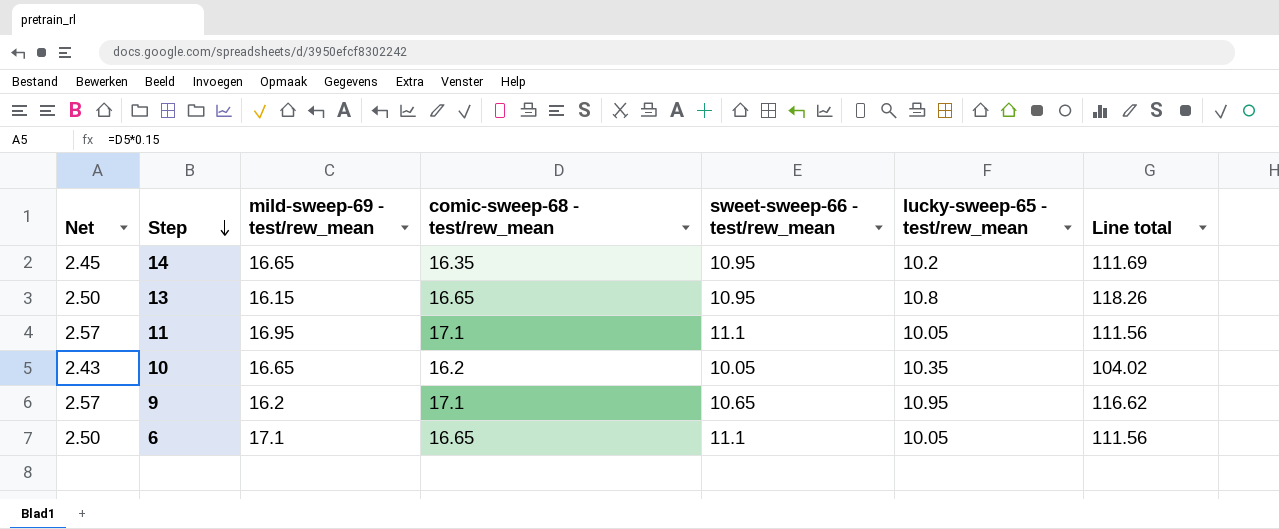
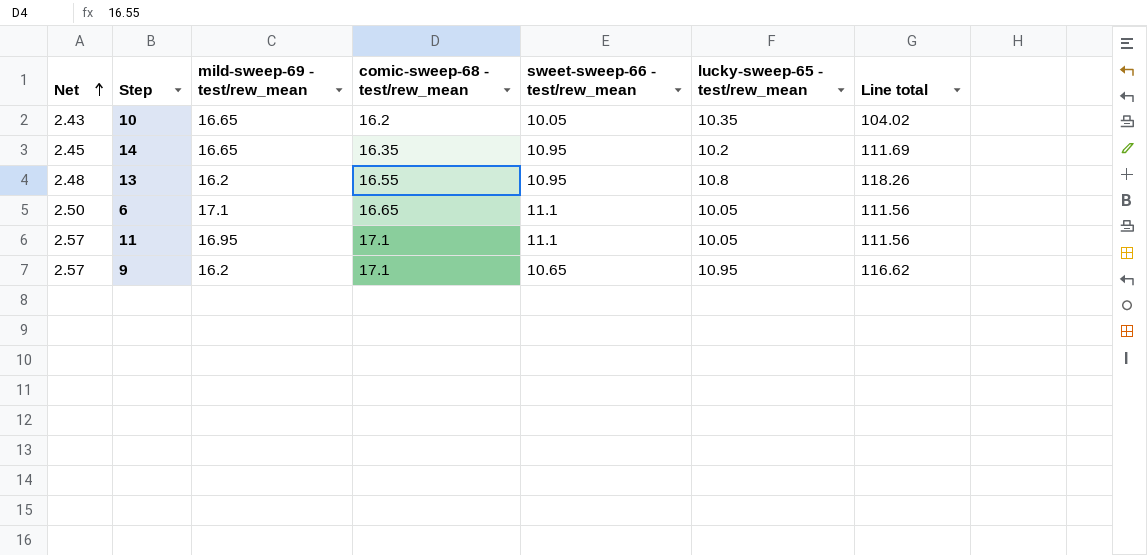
row order: Step descending -> Net ascending
13 | Net: 2.50 -> 2.48
13 | mild-sweep-69 - test/rew_mean: 16.15 -> 16.2
13 | comic-sweep-68 - test/rew_mean: 16.65 -> 16.55

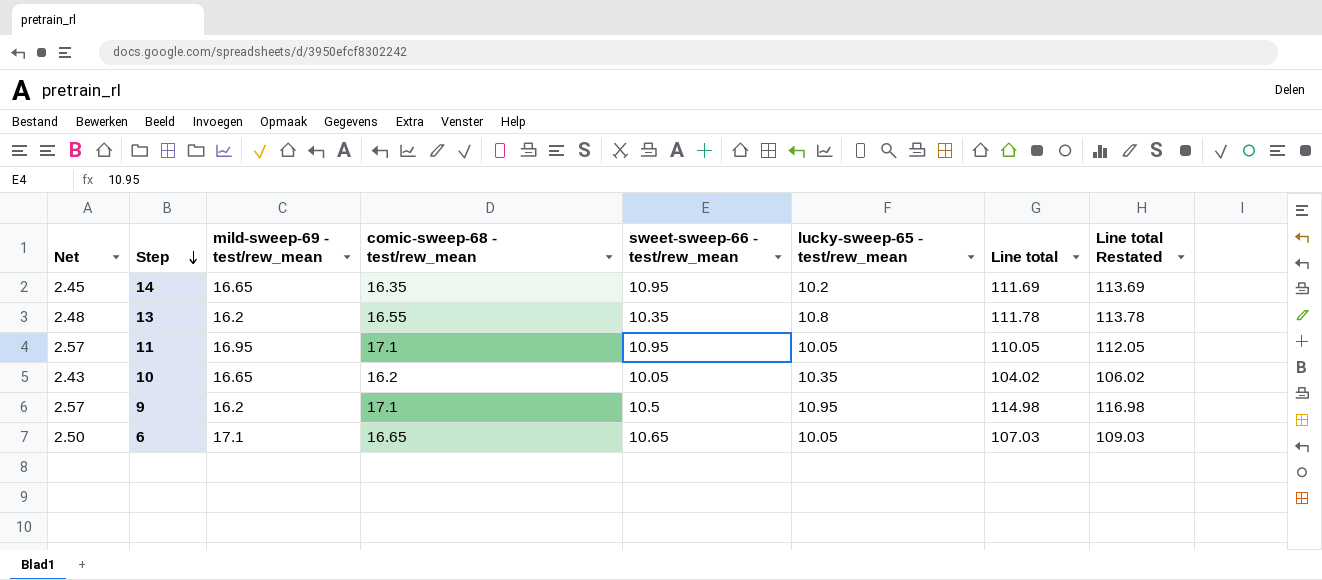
row order: Net ascending -> Step descending
column Line total Restated | formula: none -> [Line total] + 2
13 | sweet-sweep-66 - test/rew_mean: 10.95 -> 10.35
13 | Line total: 118.26 -> 111.78
11 | sweet-sweep-66 - test/rew_mean: 11.1 -> 10.95
11 | Line total: 111.56 -> 110.05
9 | sweet-sweep-66 - test/rew_mean: 10.65 -> 10.5
9 | Line total: 116.62 -> 114.98
6 | sweet-sweep-66 - test/rew_mean: 11.1 -> 10.65
6 | Line total: 111.56 -> 107.03

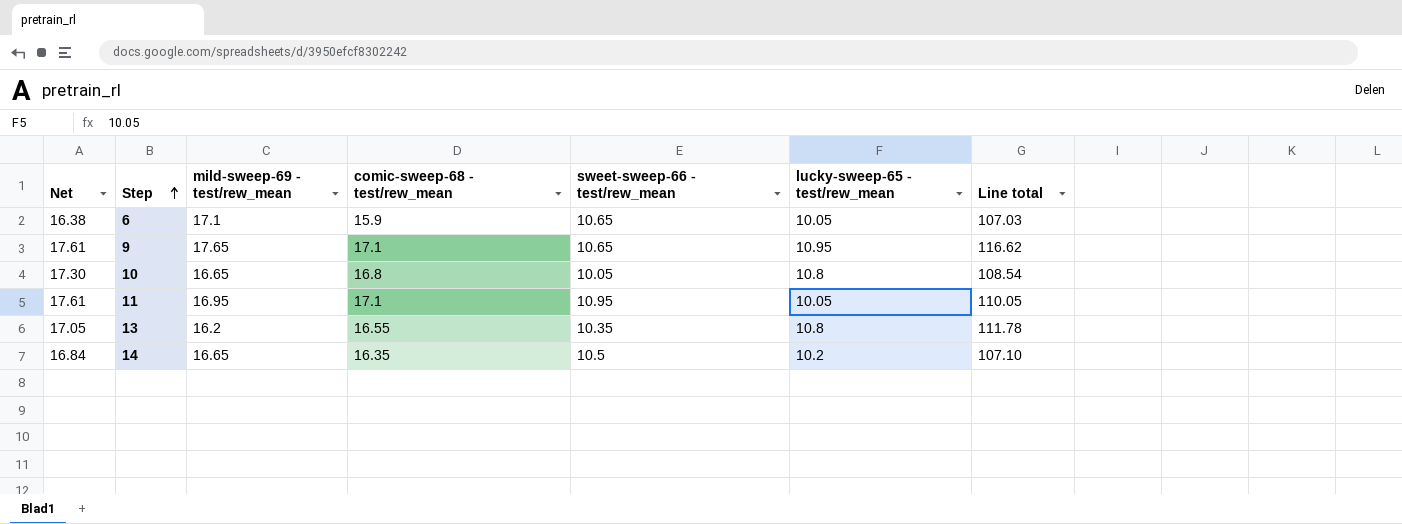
row order: Step descending -> Step ascending
column Line total Restated | formula: [Line total] + 2 -> none
column Net | formula: [comic-sweep-68 - test/rew_mean] * 0.15 -> [comic-sweep-68 - test/rew_mean] * 1.03
6 | comic-sweep-68 - test/rew_mean: 16.65 -> 15.9
9 | mild-sweep-69 - test/rew_mean: 16.2 -> 17.65
9 | sweet-sweep-66 - test/rew_mean: 10.5 -> 10.65
9 | Line total: 114.98 -> 116.62
10 | comic-sweep-68 - test/rew_mean: 16.2 -> 16.8
10 | lucky-sweep-65 - test/rew_mean: 10.35 -> 10.8
10 | Line total: 104.02 -> 108.54
14 | sweet-sweep-66 - test/rew_mean: 10.95 -> 10.5
14 | Line total: 111.69 -> 107.10

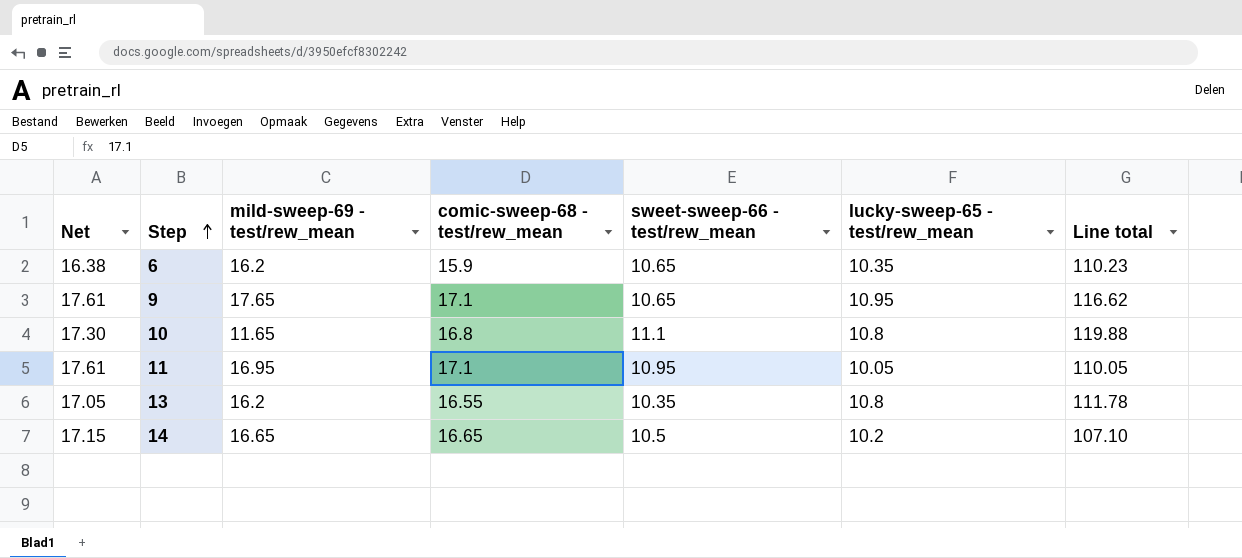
6 | mild-sweep-69 - test/rew_mean: 17.1 -> 16.2
6 | lucky-sweep-65 - test/rew_mean: 10.05 -> 10.35
6 | Line total: 107.03 -> 110.23
10 | mild-sweep-69 - test/rew_mean: 16.65 -> 11.65
10 | sweet-sweep-66 - test/rew_mean: 10.05 -> 11.1
10 | Line total: 108.54 -> 119.88
14 | Net: 16.84 -> 17.15
14 | comic-sweep-68 - test/rew_mean: 16.35 -> 16.65

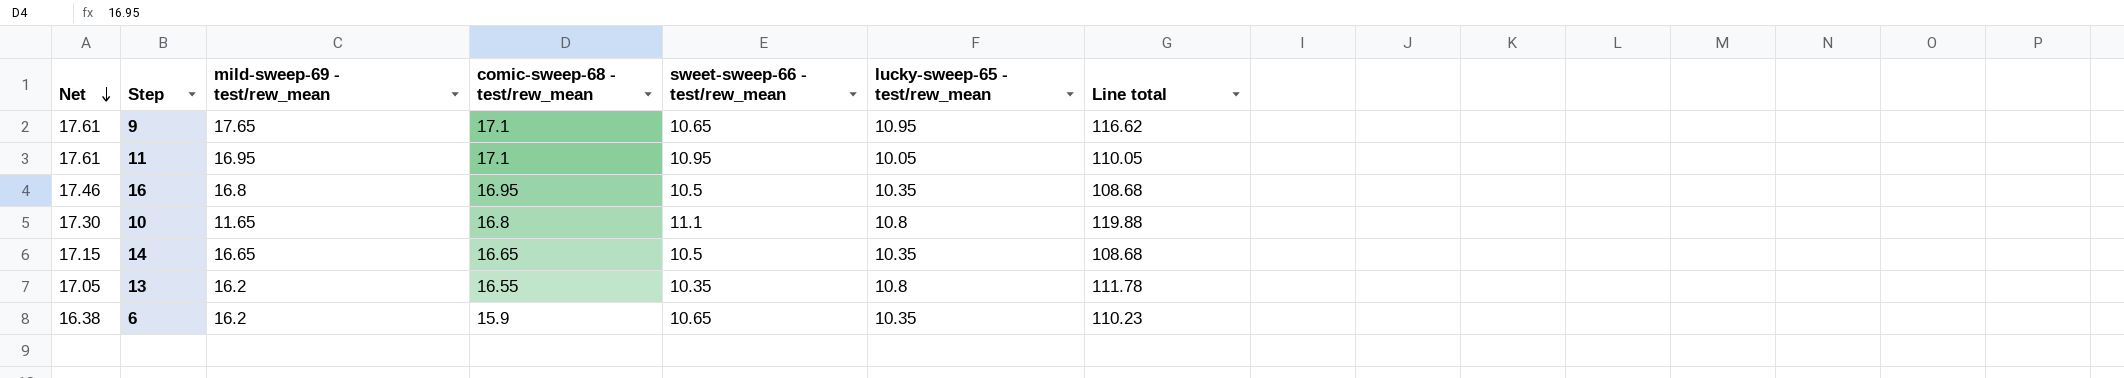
row order: Step ascending -> Net descending
row 16: none -> 17.46 | 16.8 | 16.95 | 10.5 | 10.35 | 108.68
14 | lucky-sweep-65 - test/rew_mean: 10.2 -> 10.35
14 | Line total: 107.10 -> 108.68

